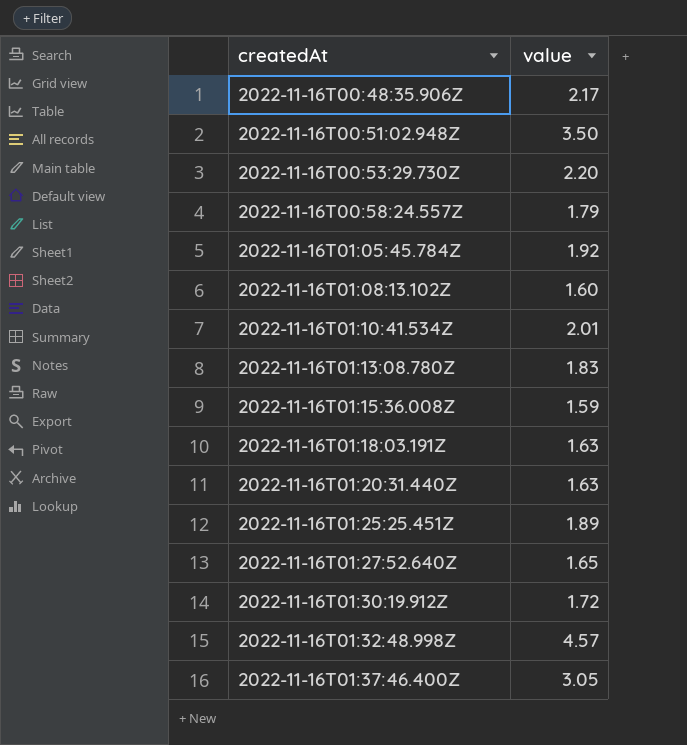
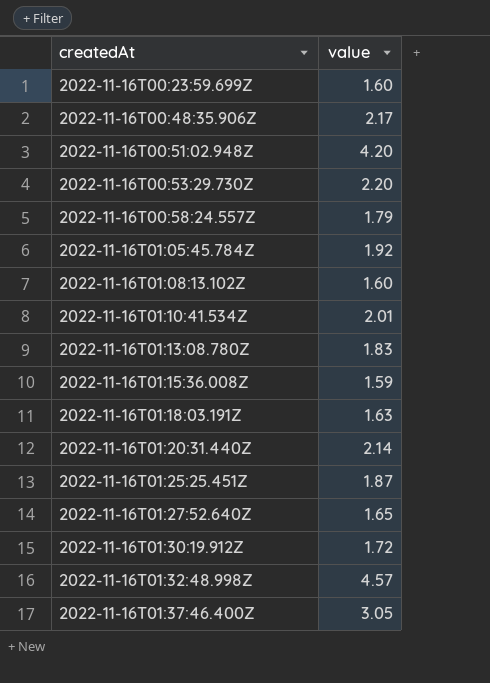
row 2022-11-16T00:23:59.699Z: none -> 1.60
2022-11-16T00:51:02.948Z | value: 3.50 -> 4.20
2022-11-16T01:20:31.440Z | value: 1.63 -> 2.14
2022-11-16T01:25:25.451Z | value: 1.89 -> 1.87

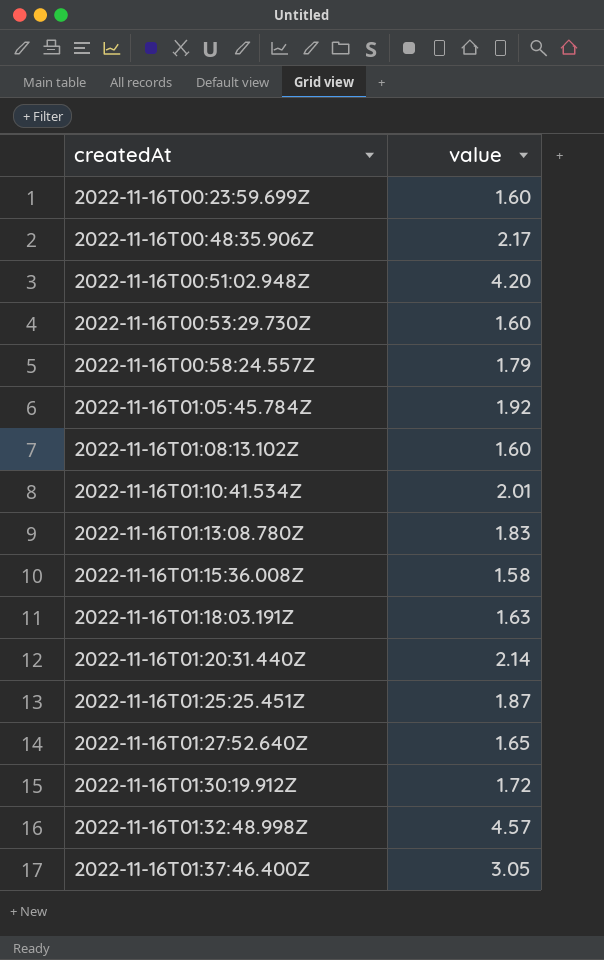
2022-11-16T00:53:29.730Z | value: 2.20 -> 1.60
2022-11-16T01:15:36.008Z | value: 1.59 -> 1.58

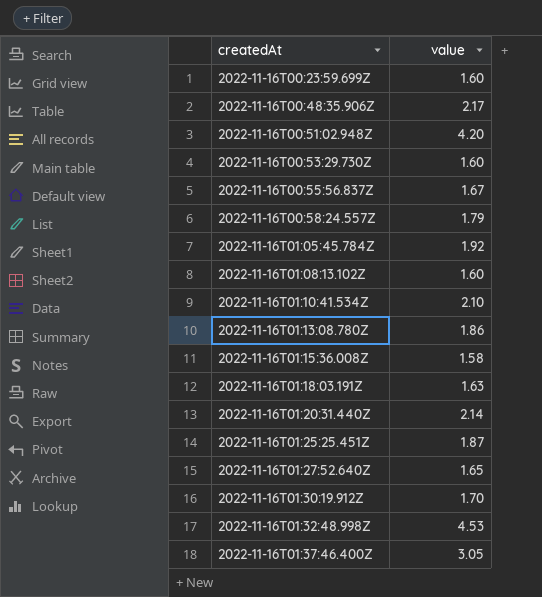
row 2022-11-16T00:55:56.837Z: none -> 1.67
2022-11-16T01:10:41.534Z | value: 2.01 -> 2.10
2022-11-16T01:13:08.780Z | value: 1.83 -> 1.86
2022-11-16T01:30:19.912Z | value: 1.72 -> 1.70
2022-11-16T01:32:48.998Z | value: 4.57 -> 4.53

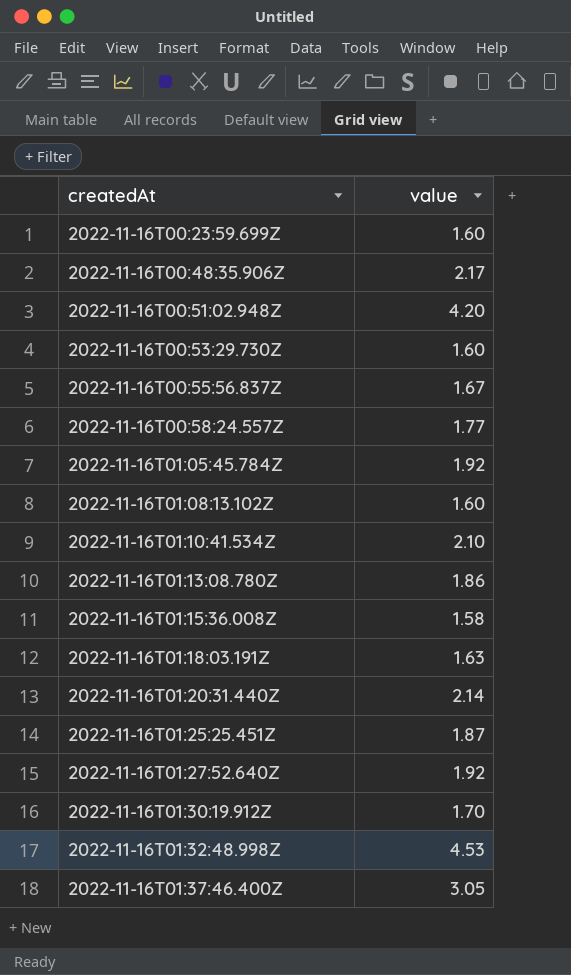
2022-11-16T00:58:24.557Z | value: 1.79 -> 1.77
2022-11-16T01:27:52.640Z | value: 1.65 -> 1.92

